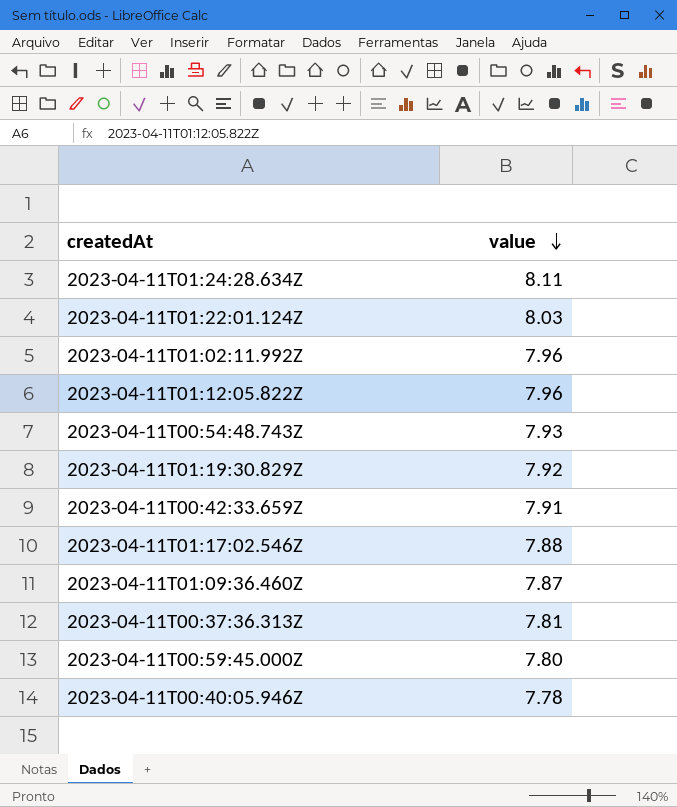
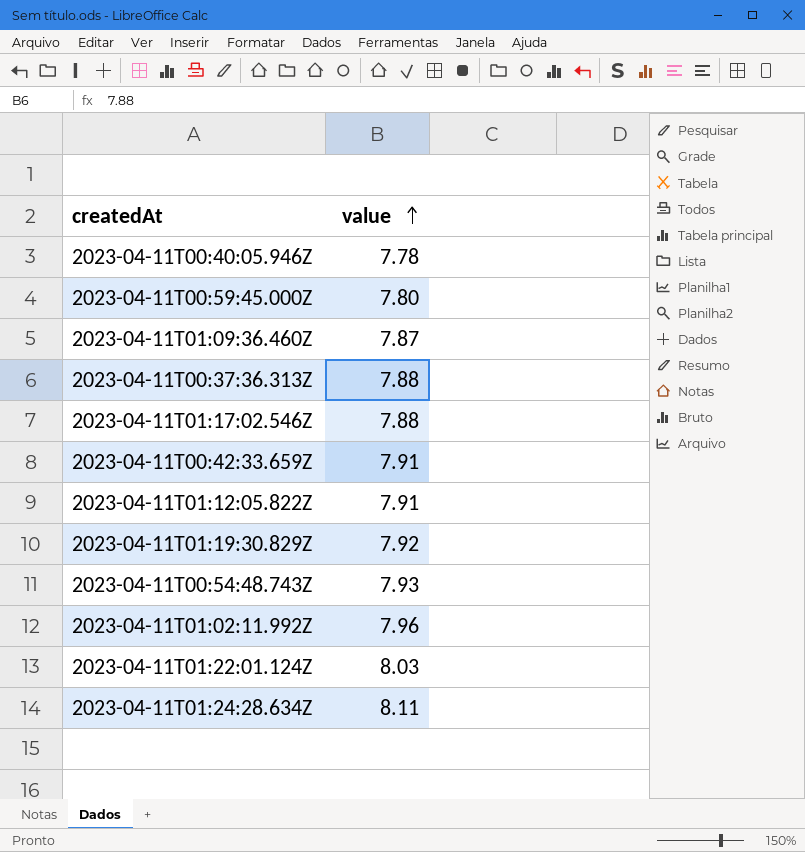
row order: value descending -> value ascending
2023-04-11T00:37:36.313Z | value: 7.81 -> 7.88
2023-04-11T01:12:05.822Z | value: 7.96 -> 7.91

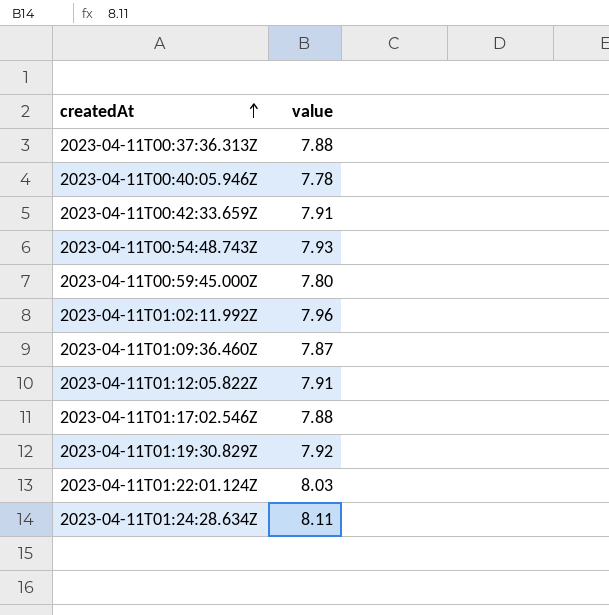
row order: value ascending -> createdAt ascending

